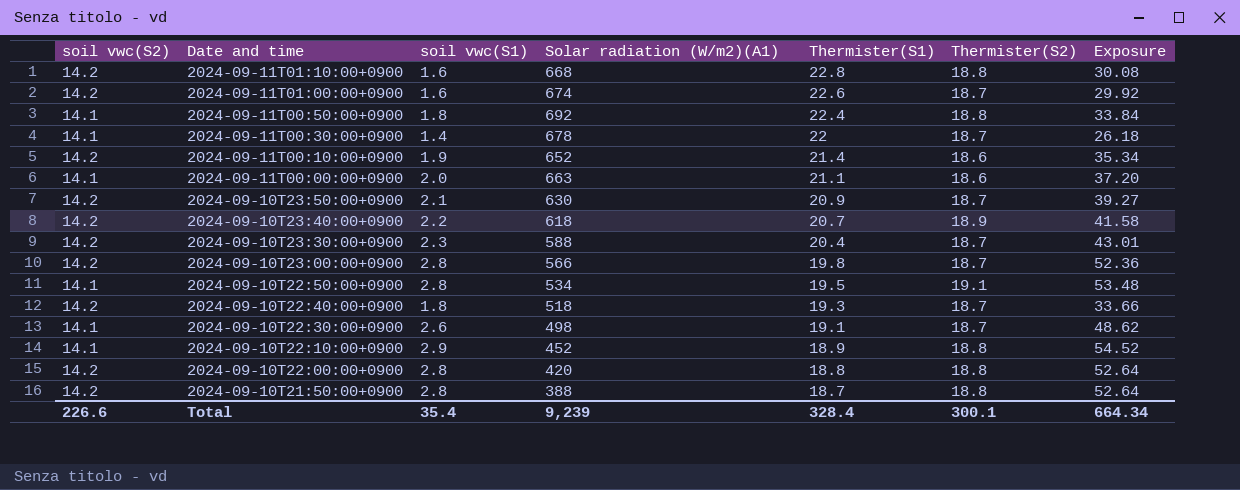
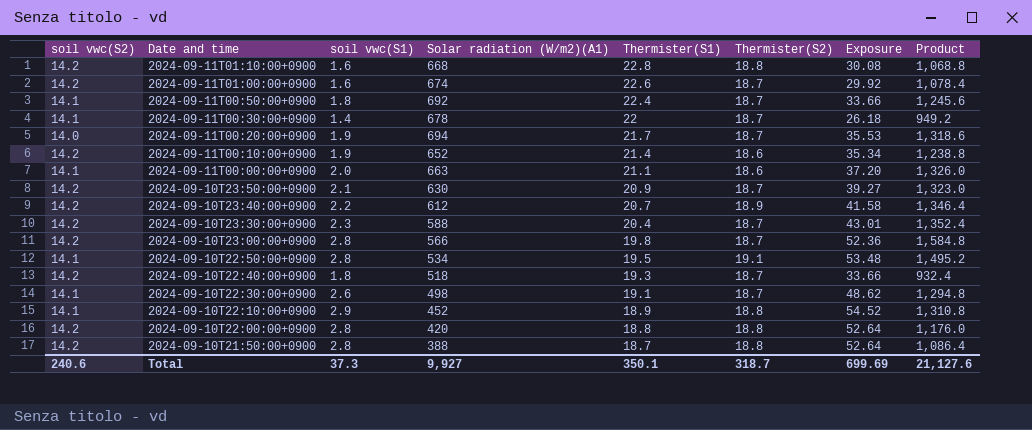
column Product | formula: none -> [soil vwc(S1)] * [Solar radiation (W/m2)(A1)]
2024-09-11T00:50:00+0900 | Thermister(S2): 18.8 -> 18.7
2024-09-11T00:50:00+0900 | Exposure: 33.84 -> 33.66
row 2024-09-11T00:20:00+0900: none -> 14.0 | 1.9 | 694 | 21.7 | 18.7 | 35.53 | 1,318.6
2024-09-10T23:40:00+0900 | Solar radiation (W/m2)(A1): 618 -> 612
Total | soil vwc(S2): 226.6 -> 240.6
Total | soil vwc(S1): 35.4 -> 37.3
Total | Solar radiation (W/m2)(A1): 9,239 -> 9,927
Total | Thermister(S1): 328.4 -> 350.1
Total | Thermister(S2): 300.1 -> 318.7
Total | Exposure: 664.34 -> 699.69

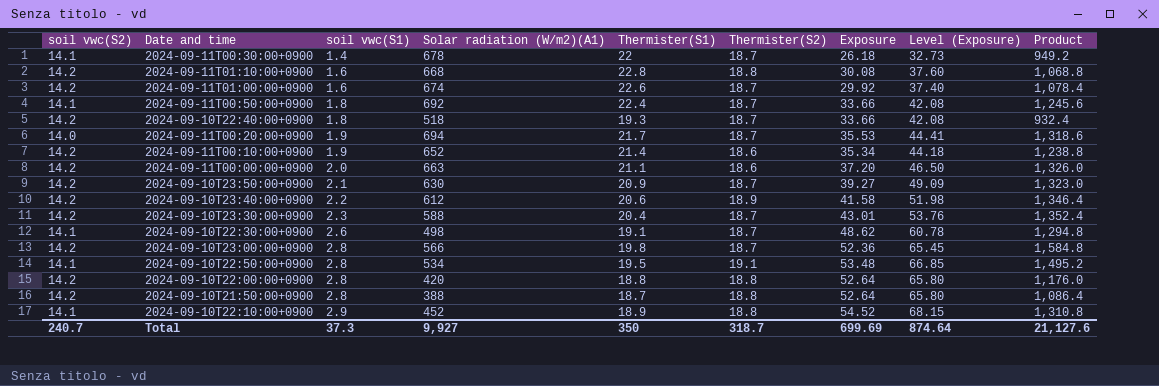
row order: Date and time descending -> soil vwc(S1) ascending
column Level (Exposure) | formula: none -> [Exposure] * 1.25
2024-09-11T00:00:00+0900 | soil vwc(S2): 14.1 -> 14.2
2024-09-10T23:40:00+0900 | Thermister(S1): 20.7 -> 20.6
Total | soil vwc(S2): 240.6 -> 240.7
Total | Thermister(S1): 350.1 -> 350

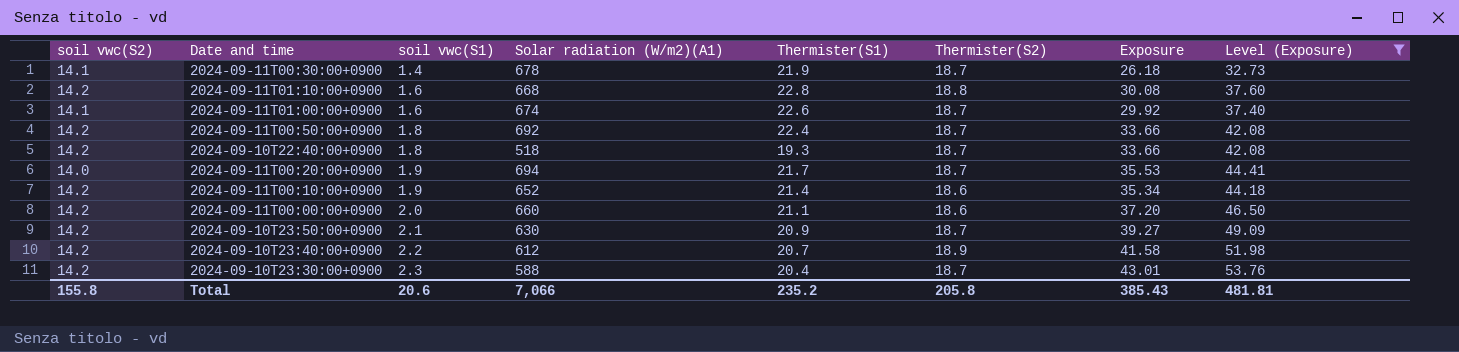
filter: none -> Level (Exposure) <= 53.76
column Product | formula: [soil vwc(S1)] * [Solar radiation (W/m2)(A1)] -> none
2024-09-11T00:30:00+0900 | Thermister(S1): 22 -> 21.9
2024-09-11T01:00:00+0900 | soil vwc(S2): 14.2 -> 14.1
2024-09-11T00:50:00+0900 | soil vwc(S2): 14.1 -> 14.2
2024-09-11T00:00:00+0900 | Solar radiation (W/m2)(A1): 663 -> 660
2024-09-10T23:40:00+0900 | Thermister(S1): 20.6 -> 20.7
Total | soil vwc(S2): 240.7 -> 155.8
Total | soil vwc(S1): 37.3 -> 20.6
Total | Solar radiation (W/m2)(A1): 9,927 -> 7,066
Total | Thermister(S1): 350 -> 235.2
Total | Thermister(S2): 318.7 -> 205.8
Total | Exposure: 699.69 -> 385.43
Total | Level (Exposure): 874.64 -> 481.81

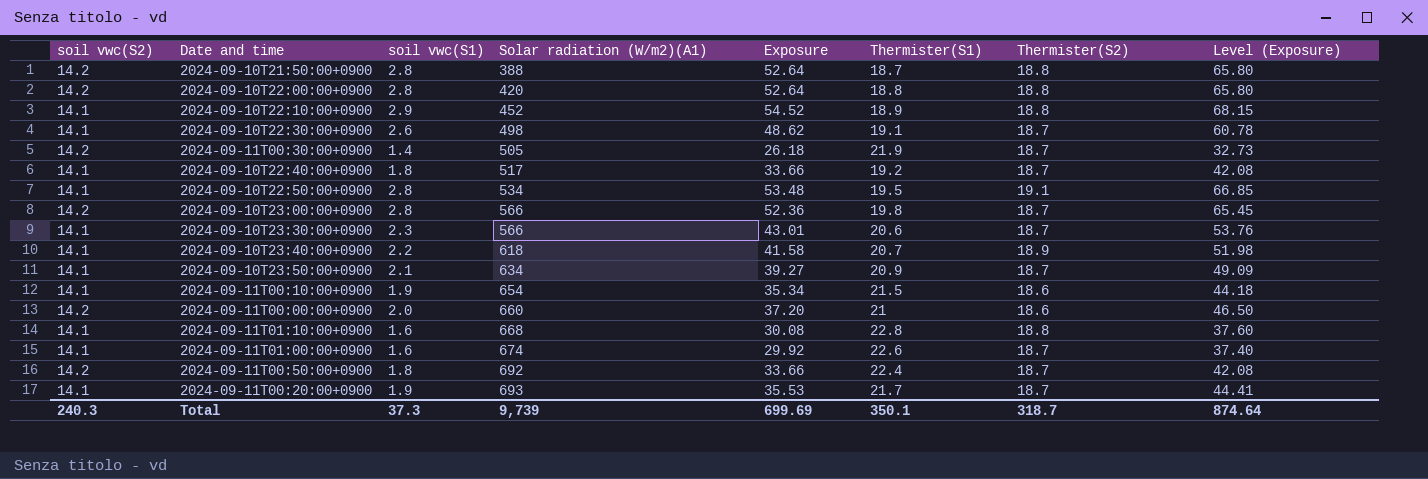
filter: Level (Exposure) <= 53.76 -> none
row order: soil vwc(S1) ascending -> Solar radiation (W/m2)(A1) ascending
column Exposure | position: 7 -> 5
2024-09-11T00:30:00+0900 | soil vwc(S2): 14.1 -> 14.2
2024-09-11T00:30:00+0900 | Solar radiation (W/m2)(A1): 678 -> 505
2024-09-10T22:40:00+0900 | soil vwc(S2): 14.2 -> 14.1
2024-09-10T22:40:00+0900 | Solar radiation (W/m2)(A1): 518 -> 517
2024-09-10T22:40:00+0900 | Thermister(S1): 19.3 -> 19.2
2024-09-10T23:30:00+0900 | soil vwc(S2): 14.2 -> 14.1
2024-09-10T23:30:00+0900 | Solar radiation (W/m2)(A1): 588 -> 566
2024-09-10T23:30:00+0900 | Thermister(S1): 20.4 -> 20.6
2024-09-10T23:40:00+0900 | soil vwc(S2): 14.2 -> 14.1
2024-09-10T23:40:00+0900 | Solar radiation (W/m2)(A1): 612 -> 618
2024-09-10T23:50:00+0900 | soil vwc(S2): 14.2 -> 14.1
2024-09-10T23:50:00+0900 | Solar radiation (W/m2)(A1): 630 -> 634
2024-09-11T00:10:00+0900 | soil vwc(S2): 14.2 -> 14.1
2024-09-11T00:10:00+0900 | Solar radiation (W/m2)(A1): 652 -> 654
2024-09-11T00:10:00+0900 | Thermister(S1): 21.4 -> 21.5
2024-09-11T00:00:00+0900 | Thermister(S1): 21.1 -> 21
2024-09-11T01:10:00+0900 | soil vwc(S2): 14.2 -> 14.1
2024-09-11T00:20:00+0900 | soil vwc(S2): 14.0 -> 14.1
2024-09-11T00:20:00+0900 | Solar radiation (W/m2)(A1): 694 -> 693
Total | soil vwc(S2): 155.8 -> 240.3
Total | soil vwc(S1): 20.6 -> 37.3
Total | Solar radiation (W/m2)(A1): 7,066 -> 9,739
Total | Exposure: 385.43 -> 699.69
Total | Thermister(S1): 235.2 -> 350.1
Total | Thermister(S2): 205.8 -> 318.7
Total | Level (Exposure): 481.81 -> 874.64

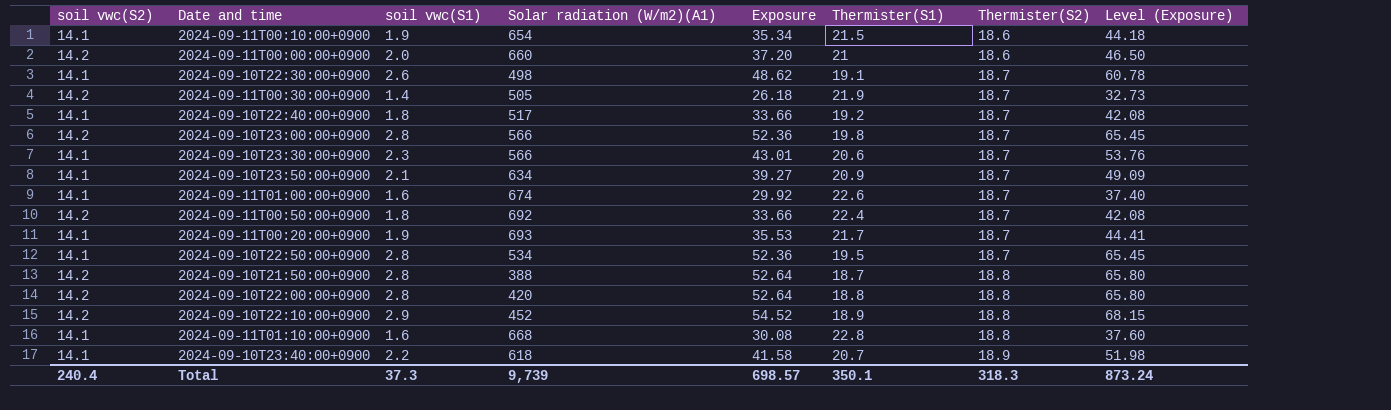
row order: Solar radiation (W/m2)(A1) ascending -> Thermister(S2) ascending
2024-09-10T22:50:00+0900 | Exposure: 53.48 -> 52.36
2024-09-10T22:50:00+0900 | Thermister(S2): 19.1 -> 18.7
2024-09-10T22:50:00+0900 | Level (Exposure): 66.85 -> 65.45
2024-09-10T22:10:00+0900 | soil vwc(S2): 14.1 -> 14.2
Total | soil vwc(S2): 240.3 -> 240.4
Total | Exposure: 699.69 -> 698.57
Total | Thermister(S2): 318.7 -> 318.3
Total | Level (Exposure): 874.64 -> 873.24

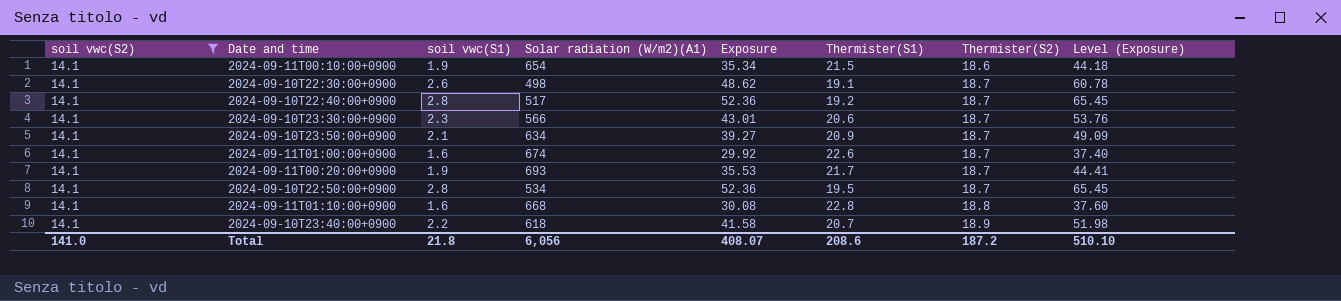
filter: none -> soil vwc(S2) = 14.1
2024-09-10T22:40:00+0900 | soil vwc(S1): 1.8 -> 2.8
2024-09-10T22:40:00+0900 | Exposure: 33.66 -> 52.36
2024-09-10T22:40:00+0900 | Level (Exposure): 42.08 -> 65.45
Total | soil vwc(S2): 240.4 -> 141.0
Total | soil vwc(S1): 37.3 -> 21.8
Total | Solar radiation (W/m2)(A1): 9,739 -> 6,056
Total | Exposure: 698.57 -> 408.07
Total | Thermister(S1): 350.1 -> 208.6
Total | Thermister(S2): 318.3 -> 187.2
Total | Level (Exposure): 873.24 -> 510.10

